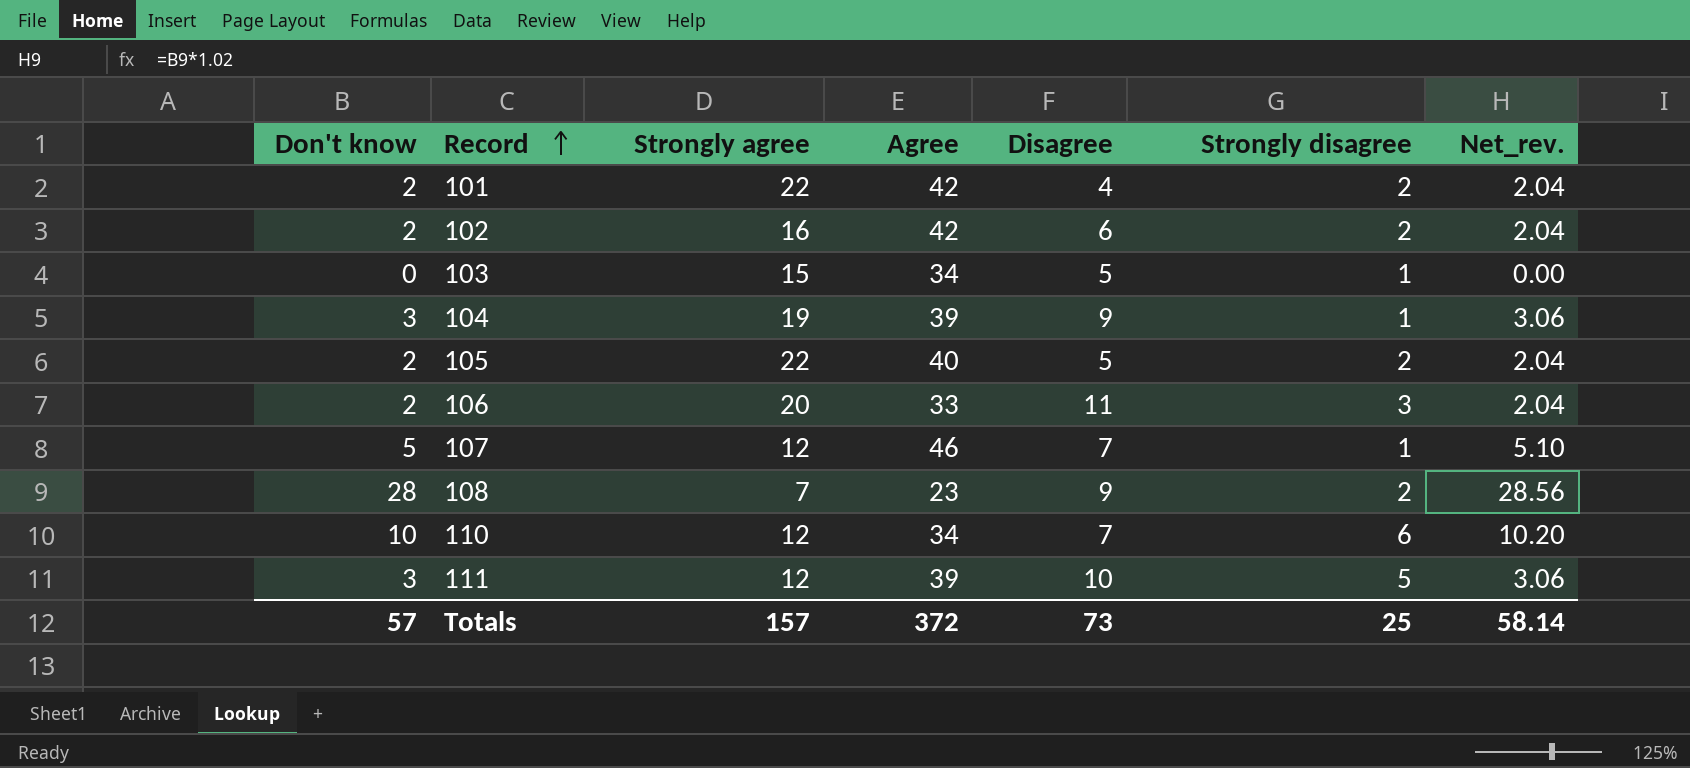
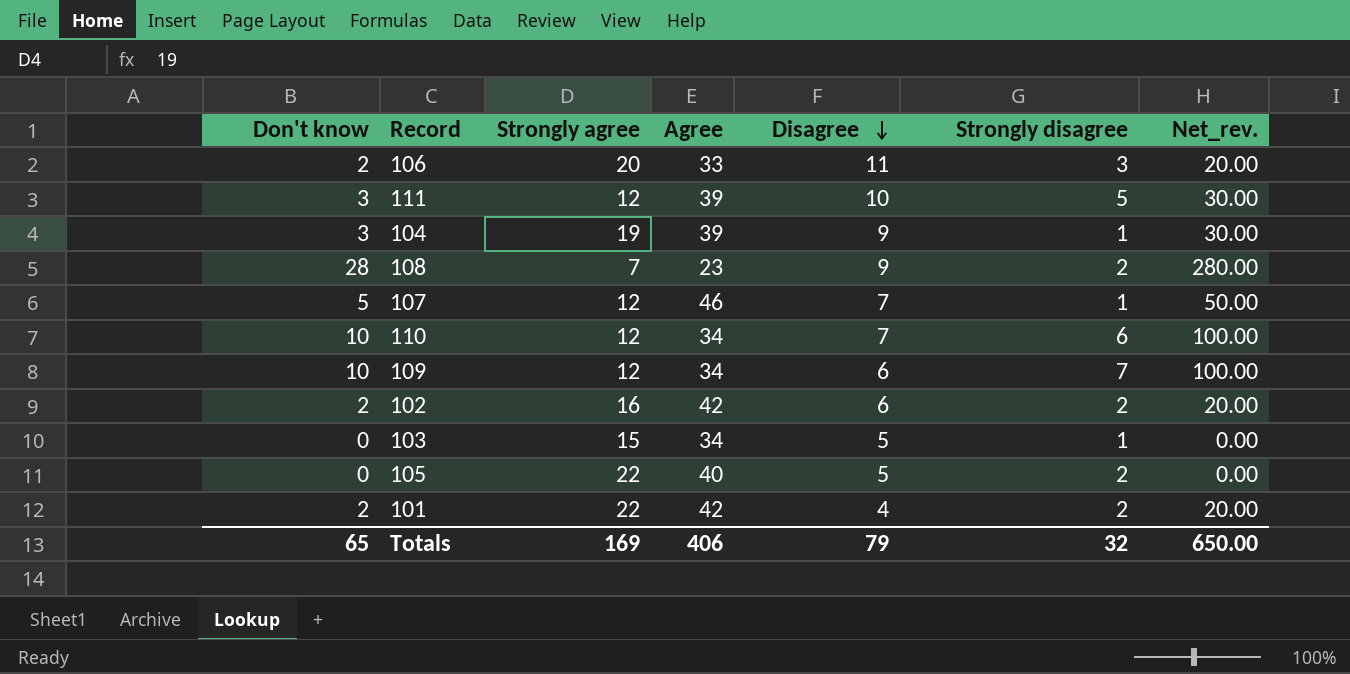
row order: Record ascending -> Disagree descending
column Net_rev. | formula: [Don't know] * 1.02 -> [Don't know] * 10
row 109: none -> 10 | 12 | 34 | 6 | 7 | 100.00
105 | Don't know: 2 -> 0
Totals | Don't know: 57 -> 65
Totals | Strongly agree: 157 -> 169
Totals | Agree: 372 -> 406
Totals | Disagree: 73 -> 79
Totals | Strongly disagree: 25 -> 32
Totals | Net_rev.: 58.14 -> 650.00

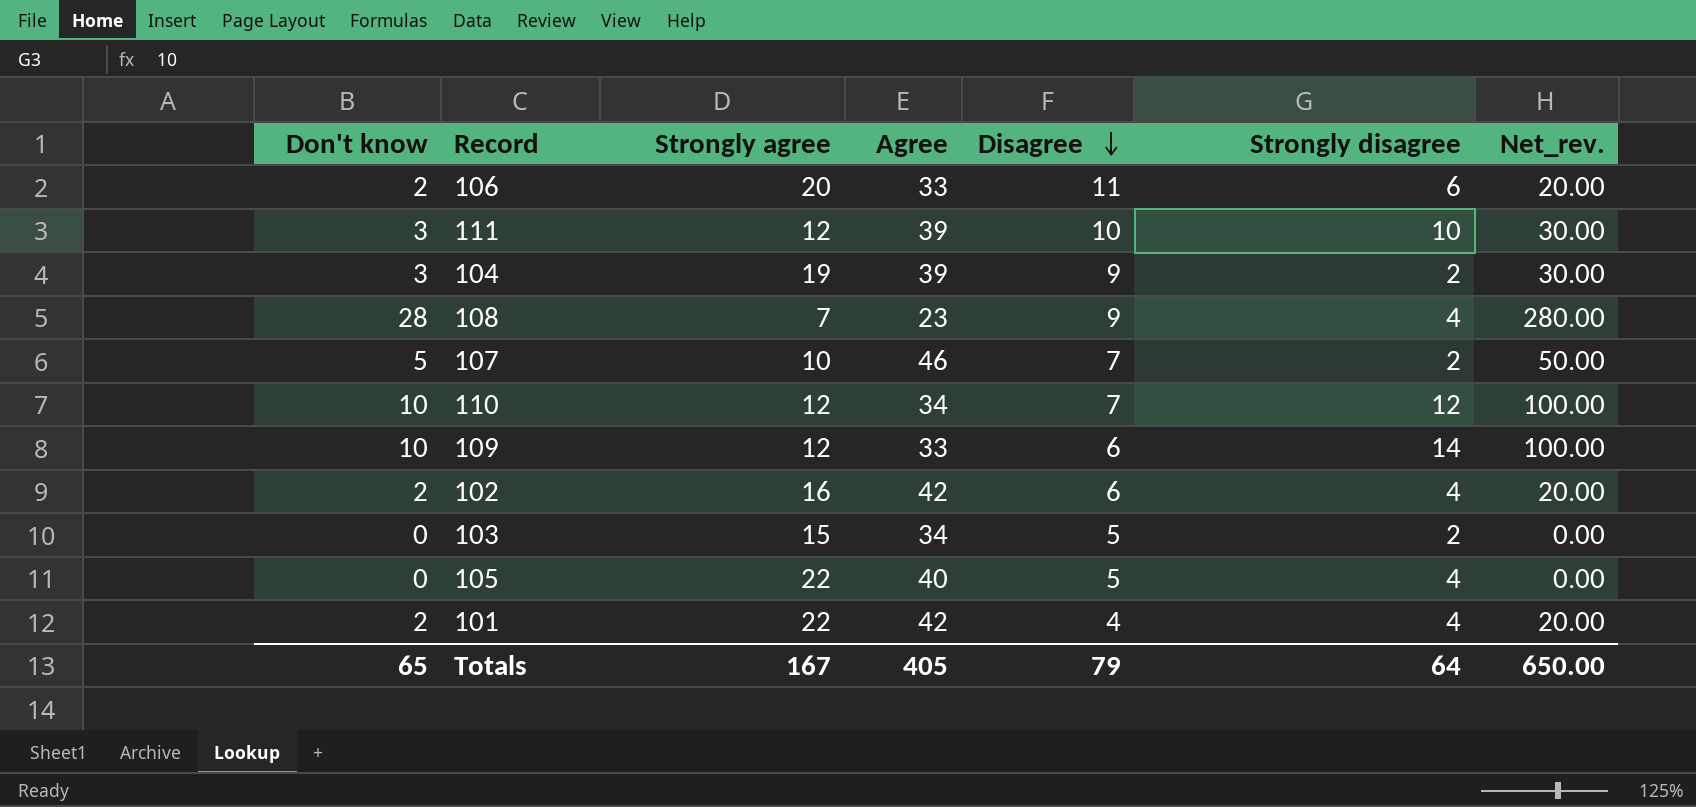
106 | Strongly disagree: 3 -> 6
111 | Strongly disagree: 5 -> 10
104 | Strongly disagree: 1 -> 2
108 | Strongly disagree: 2 -> 4
107 | Strongly agree: 12 -> 10
107 | Strongly disagree: 1 -> 2
110 | Strongly disagree: 6 -> 12
109 | Agree: 34 -> 33
109 | Strongly disagree: 7 -> 14
102 | Strongly disagree: 2 -> 4
103 | Strongly disagree: 1 -> 2
105 | Strongly disagree: 2 -> 4
101 | Strongly disagree: 2 -> 4
Totals | Strongly agree: 169 -> 167
Totals | Agree: 406 -> 405
Totals | Strongly disagree: 32 -> 64

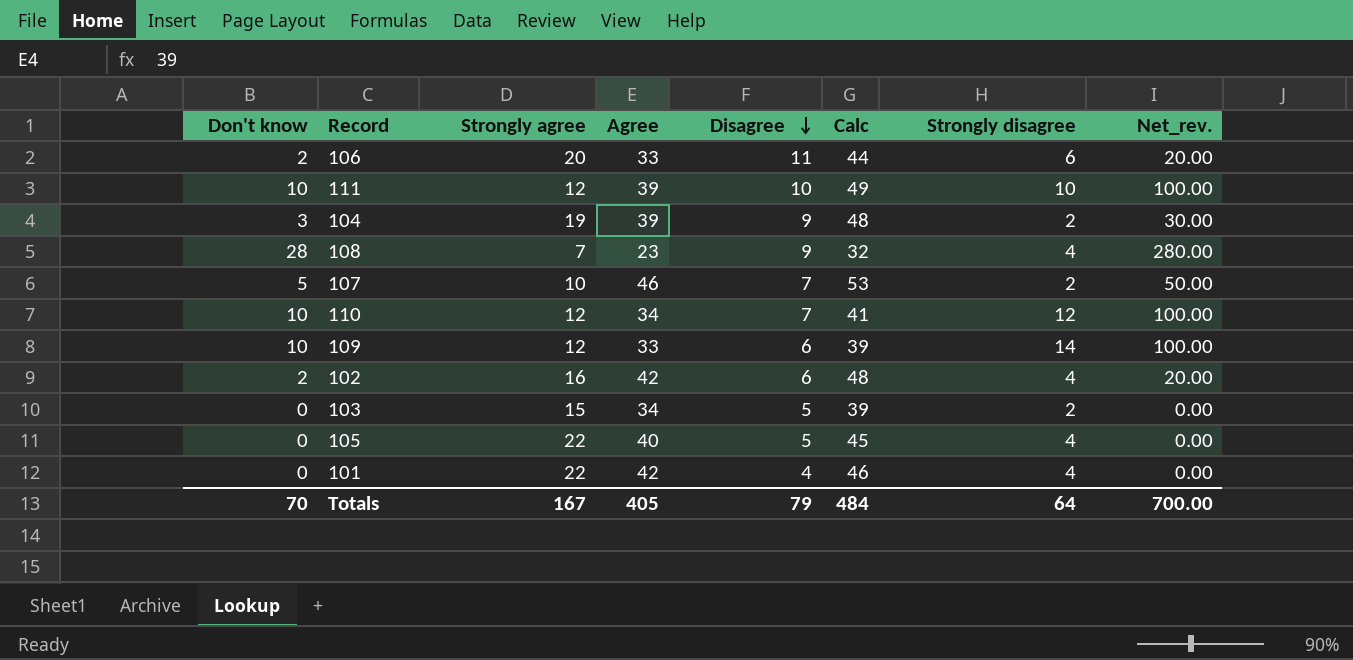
column Calc | formula: none -> [Agree] + [Disagree]
111 | Don't know: 3 -> 10
111 | Net_rev.: 30.00 -> 100.00
101 | Don't know: 2 -> 0
101 | Net_rev.: 20.00 -> 0.00
Totals | Don't know: 65 -> 70
Totals | Net_rev.: 650.00 -> 700.00

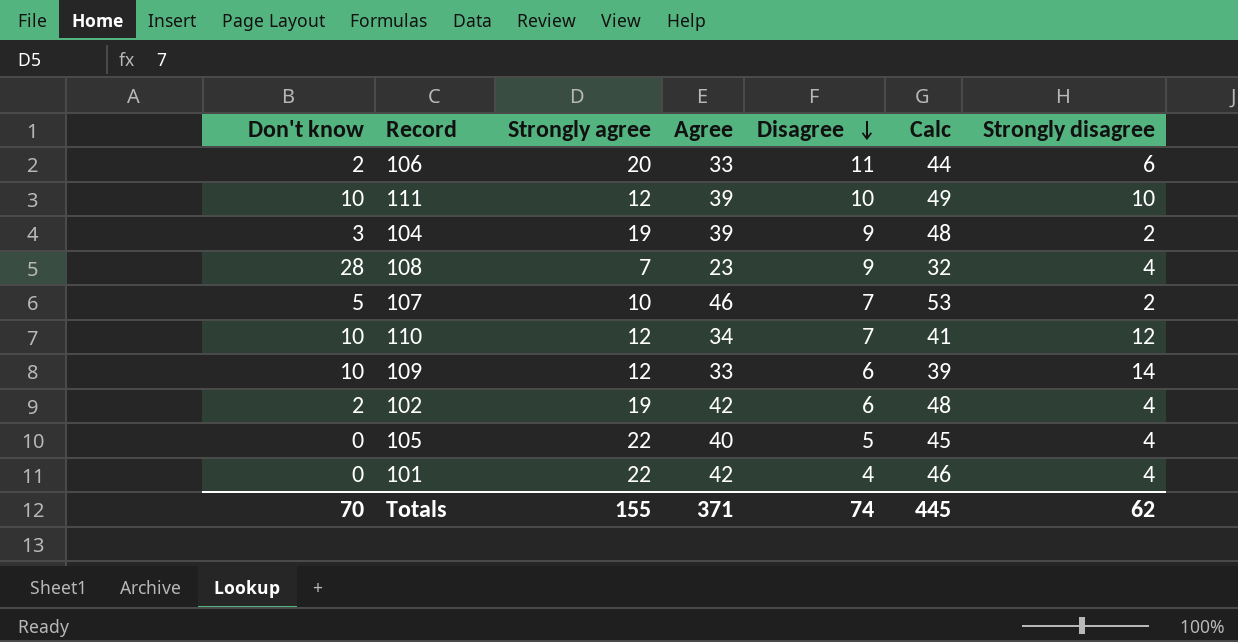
column Net_rev. | formula: [Don't know] * 10 -> none
row 103: 0 | 15 | 34 | 5 | 39 | 2 | 0.00 -> none
102 | Strongly agree: 16 -> 19
Totals | Strongly agree: 167 -> 155
Totals | Agree: 405 -> 371
Totals | Disagree: 79 -> 74
Totals | Calc: 484 -> 445
Totals | Strongly disagree: 64 -> 62

